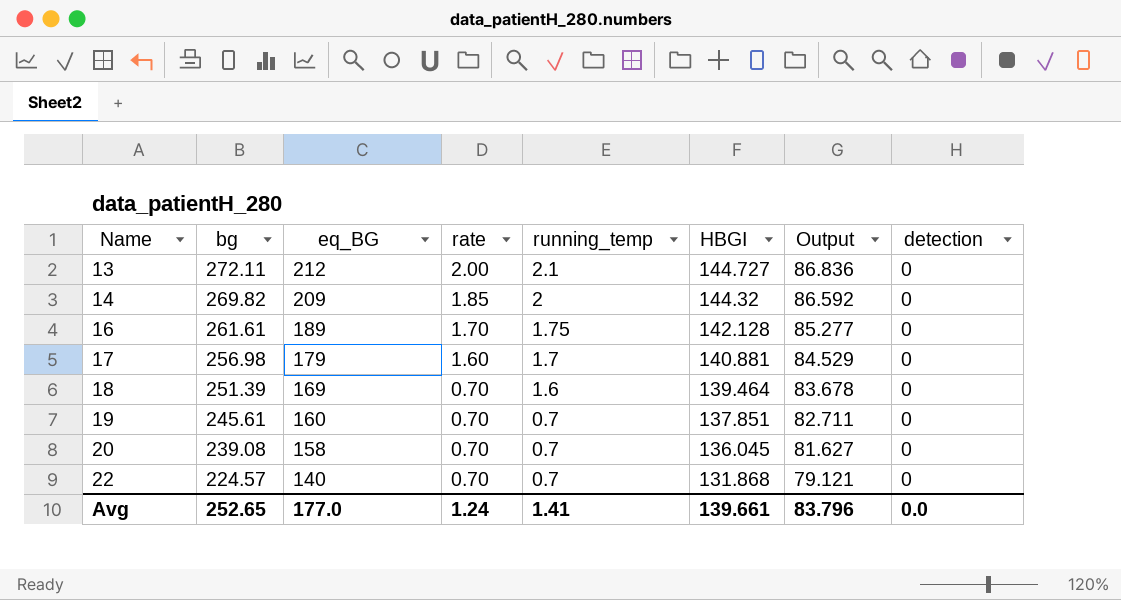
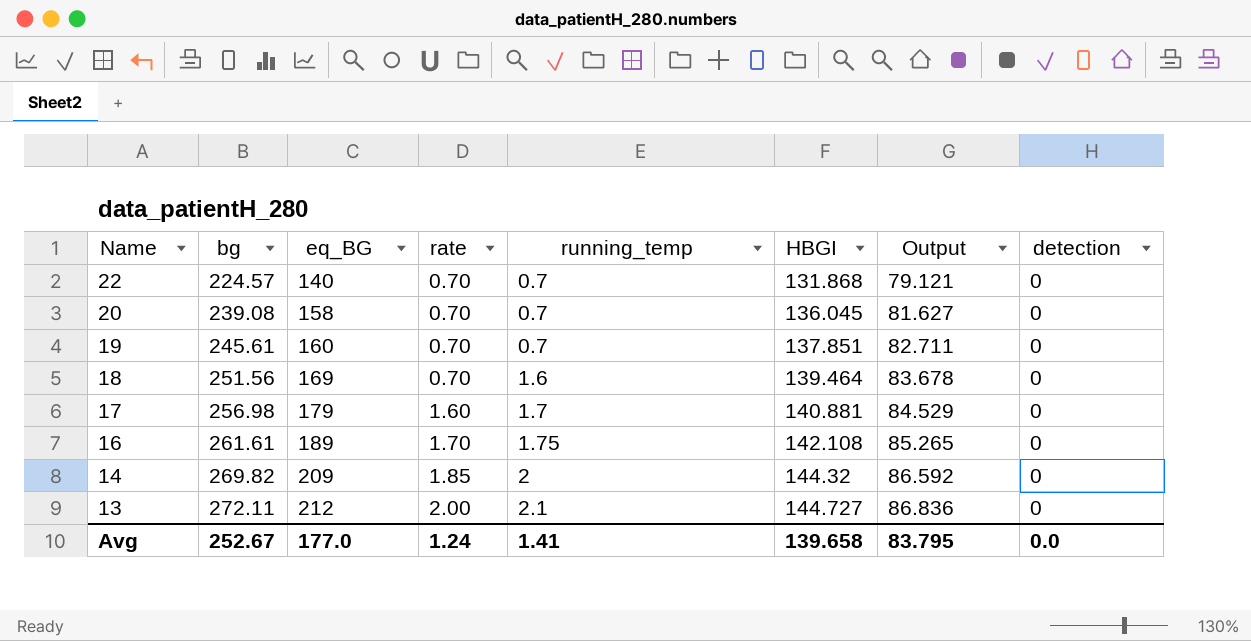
row order: Name ascending -> Name descending
18 | bg: 251.39 -> 251.56
16 | HBGI: 142.128 -> 142.108
16 | Output: 85.277 -> 85.265
Avg | bg: 252.65 -> 252.67
Avg | HBGI: 139.661 -> 139.658
Avg | Output: 83.796 -> 83.795

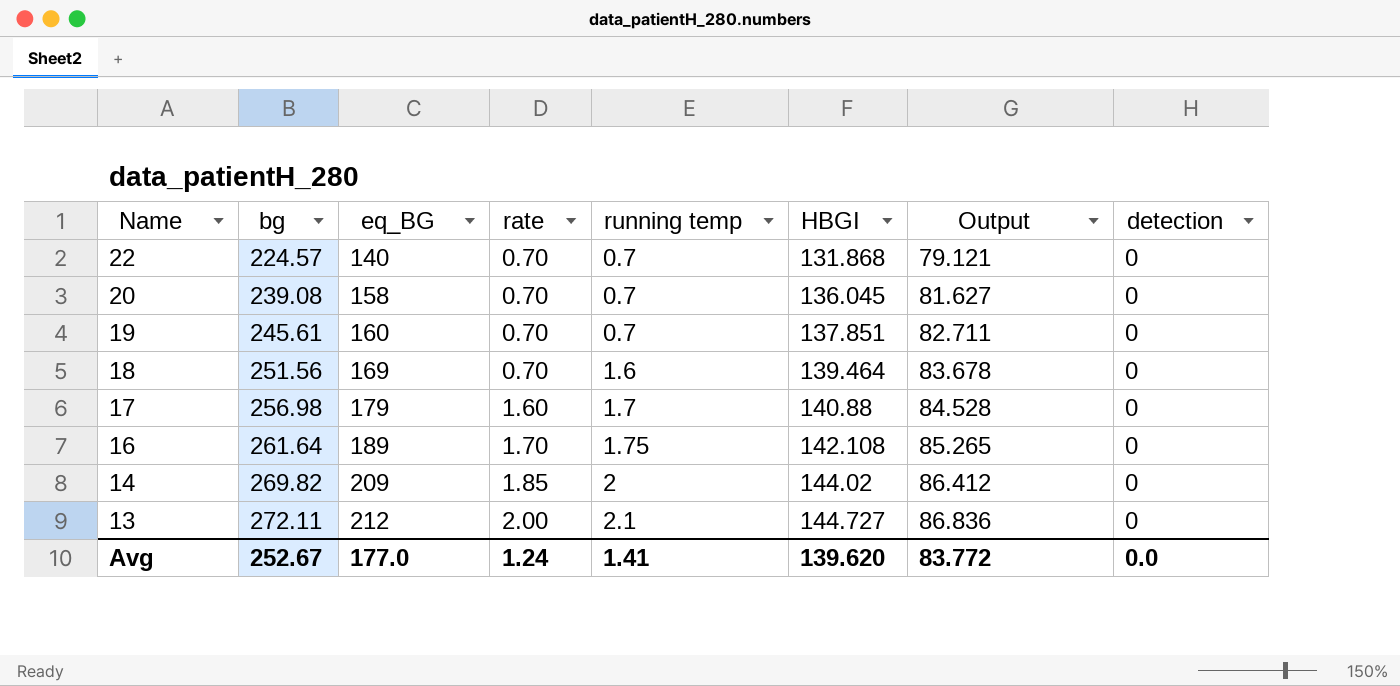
column name: running_temp -> running temp
17 | HBGI: 140.881 -> 140.88
17 | Output: 84.529 -> 84.528
16 | bg: 261.61 -> 261.64
14 | HBGI: 144.32 -> 144.02
14 | Output: 86.592 -> 86.412
Avg | HBGI: 139.658 -> 139.620
Avg | Output: 83.795 -> 83.772

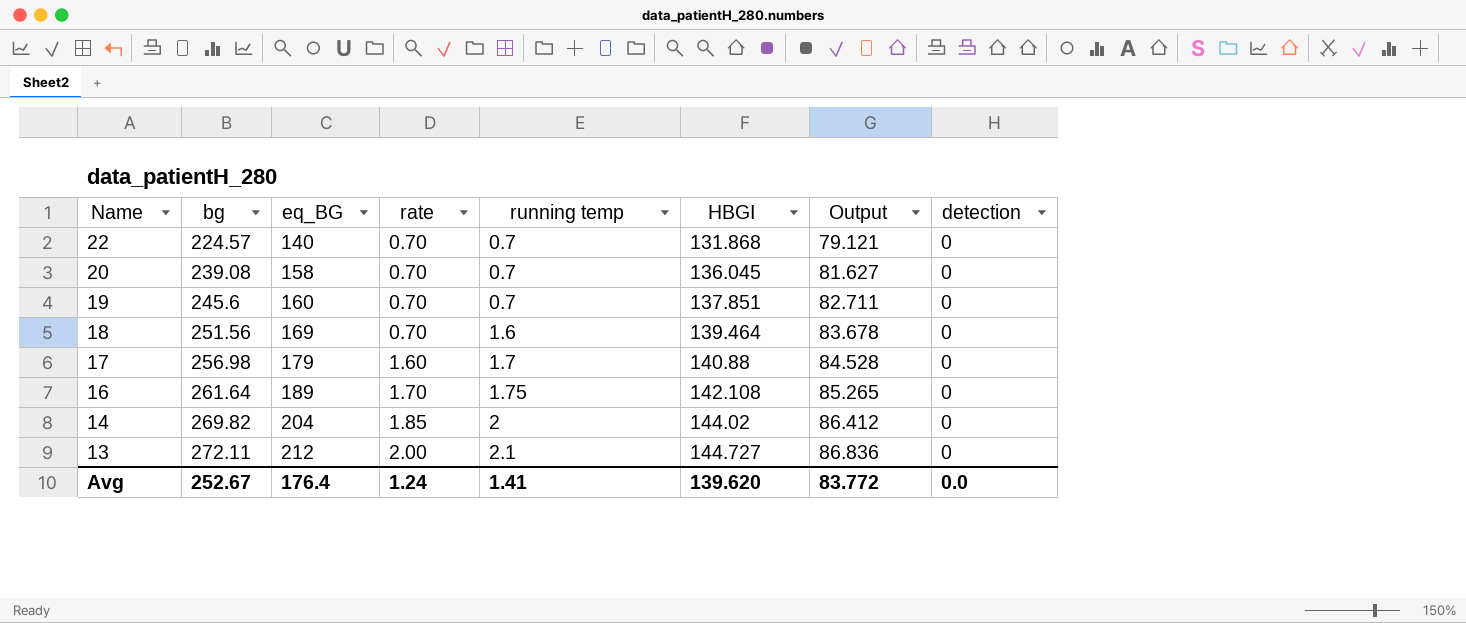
19 | bg: 245.61 -> 245.6
14 | eq_BG: 209 -> 204
Avg | eq_BG: 177.0 -> 176.4

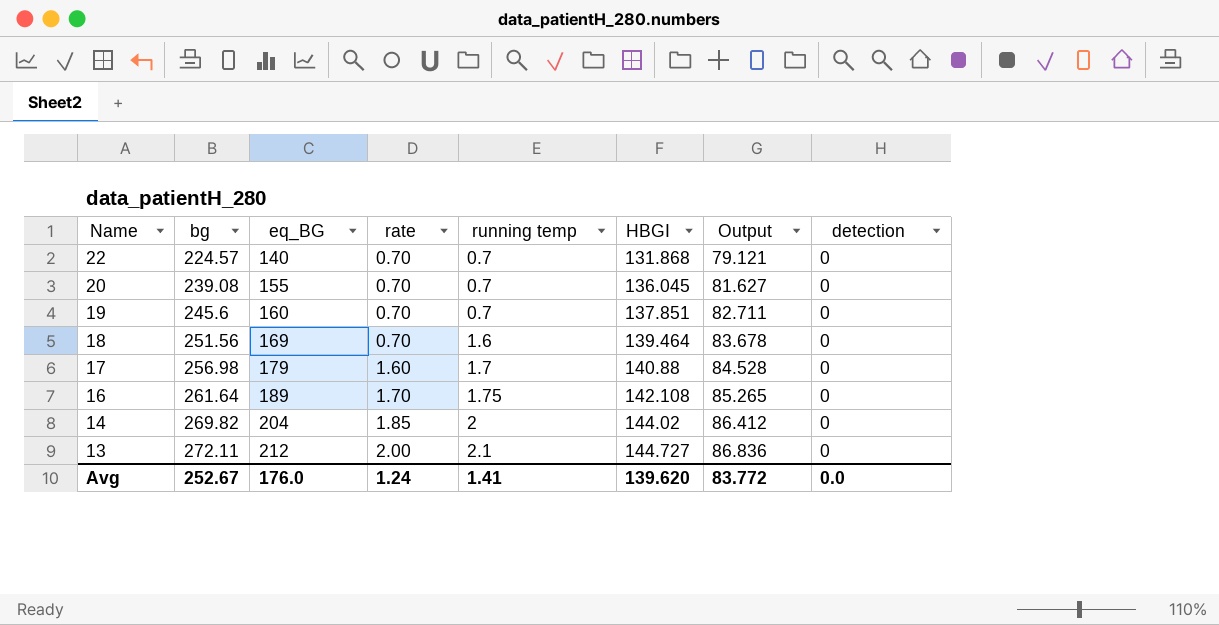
20 | eq_BG: 158 -> 155
Avg | eq_BG: 176.4 -> 176.0

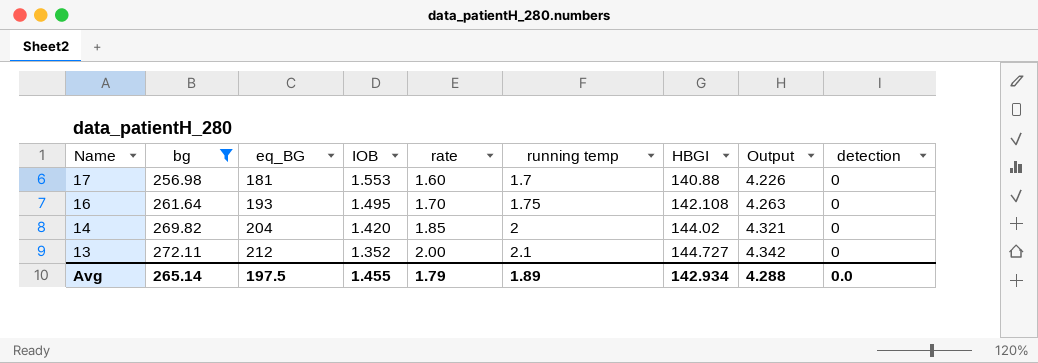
filter: none -> bg >= 256.98
column IOB | position: none -> 4
column Output | formula: [HBGI] * 0.6 -> [HBGI] * 0.03
17 | eq_BG: 179 -> 181
16 | eq_BG: 189 -> 193
Avg | bg: 252.67 -> 265.14
Avg | eq_BG: 176.0 -> 197.5
Avg | rate: 1.24 -> 1.79
Avg | running temp: 1.41 -> 1.89
Avg | HBGI: 139.620 -> 142.934
Avg | Output: 83.772 -> 4.288

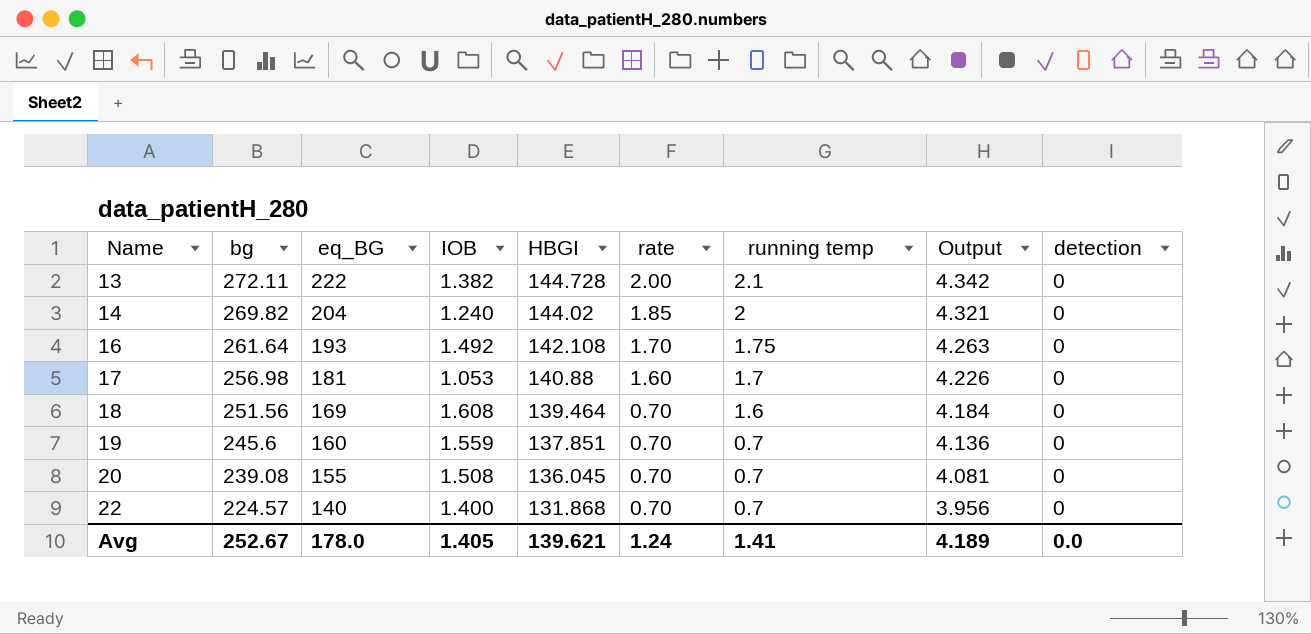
filter: bg >= 256.98 -> none
row order: Name descending -> Name ascending
column HBGI | position: 7 -> 5
13 | eq_BG: 212 -> 222
13 | IOB: 1.352 -> 1.382
13 | HBGI: 144.727 -> 144.728
14 | IOB: 1.420 -> 1.240
16 | IOB: 1.495 -> 1.492
17 | IOB: 1.553 -> 1.053
Avg | bg: 265.14 -> 252.67
Avg | eq_BG: 197.5 -> 178.0
Avg | IOB: 1.455 -> 1.405
Avg | HBGI: 142.934 -> 139.621
Avg | rate: 1.79 -> 1.24
Avg | running temp: 1.89 -> 1.41
Avg | Output: 4.288 -> 4.189

